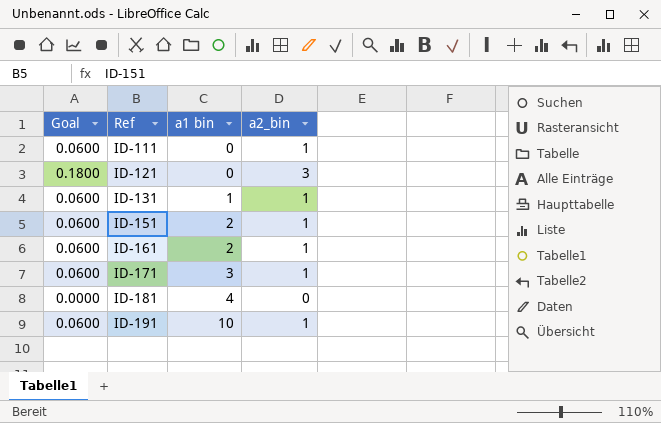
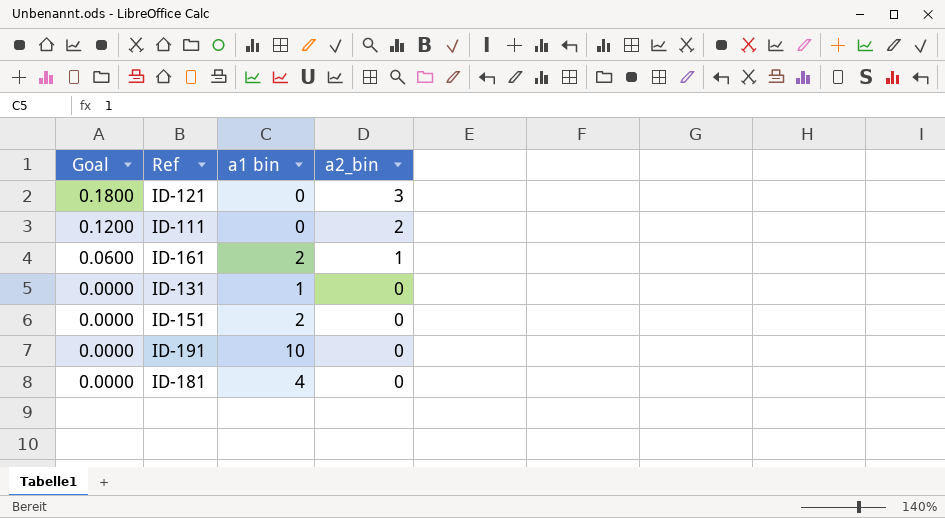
row order: Ref ascending -> Goal descending
row ID-171: 0.0600 | 3 | 1 -> none
ID-111 | Goal: 0.0600 -> 0.1200
ID-111 | a2_bin: 1 -> 2
ID-131 | Goal: 0.0600 -> 0.0000
ID-131 | a2_bin: 1 -> 0
ID-151 | Goal: 0.0600 -> 0.0000
ID-151 | a2_bin: 1 -> 0
ID-191 | Goal: 0.0600 -> 0.0000
ID-191 | a2_bin: 1 -> 0

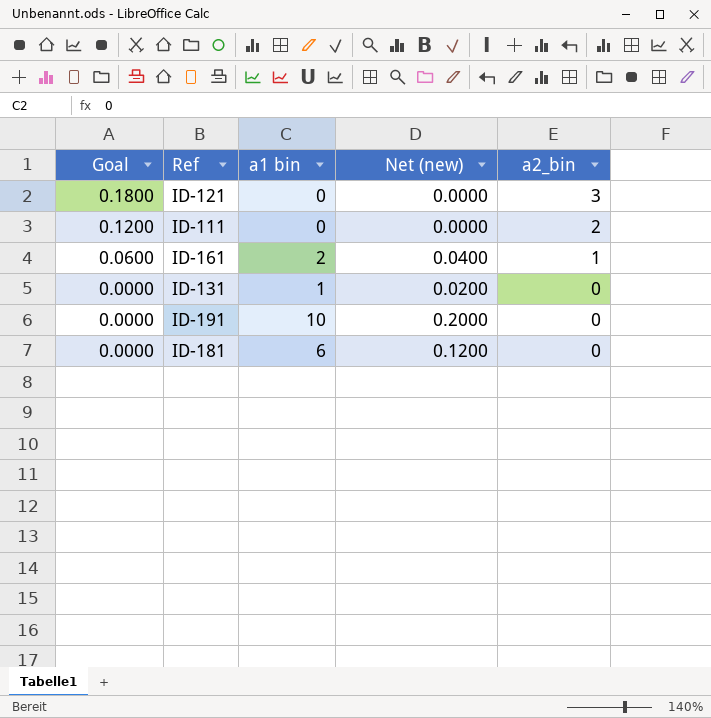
column Net (new) | formula: none -> [a1 bin] * 0.02
row ID-151: 0.0000 | 2 | 0 -> none
ID-181 | a1 bin: 4 -> 6

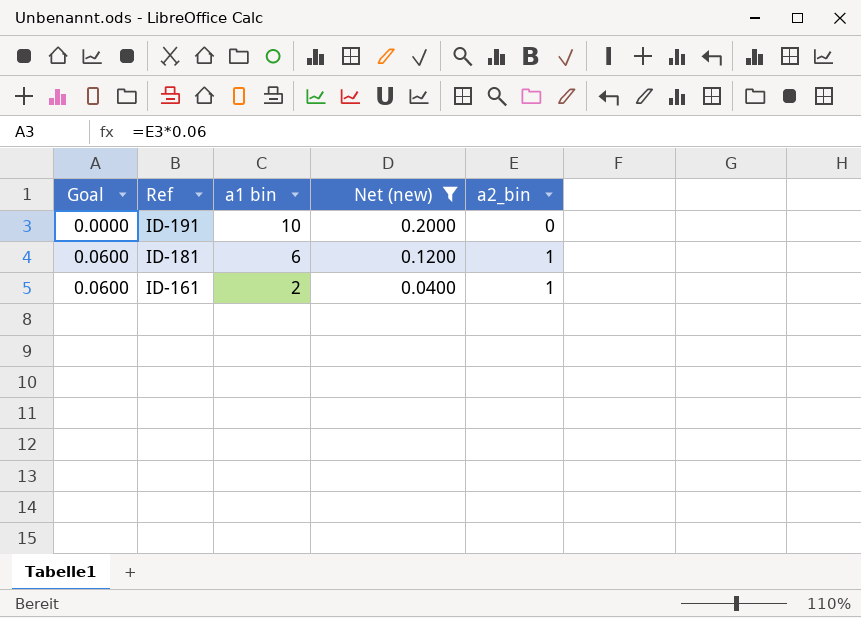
filter: none -> Net (new) >= 0.0400
row order: Goal descending -> Goal ascending
ID-181 | Goal: 0.0000 -> 0.0600
ID-181 | a2_bin: 0 -> 1

